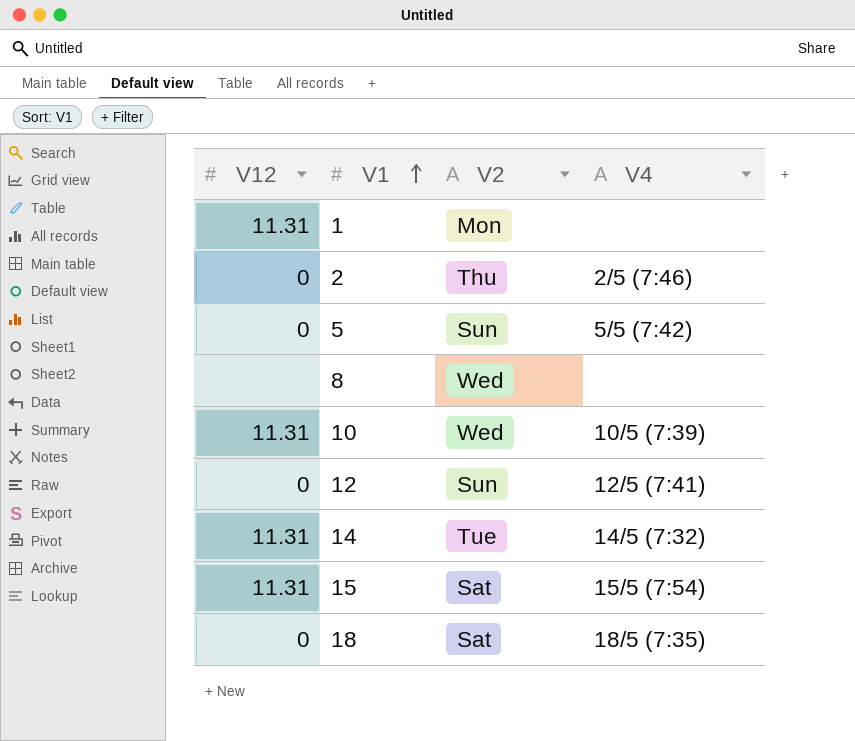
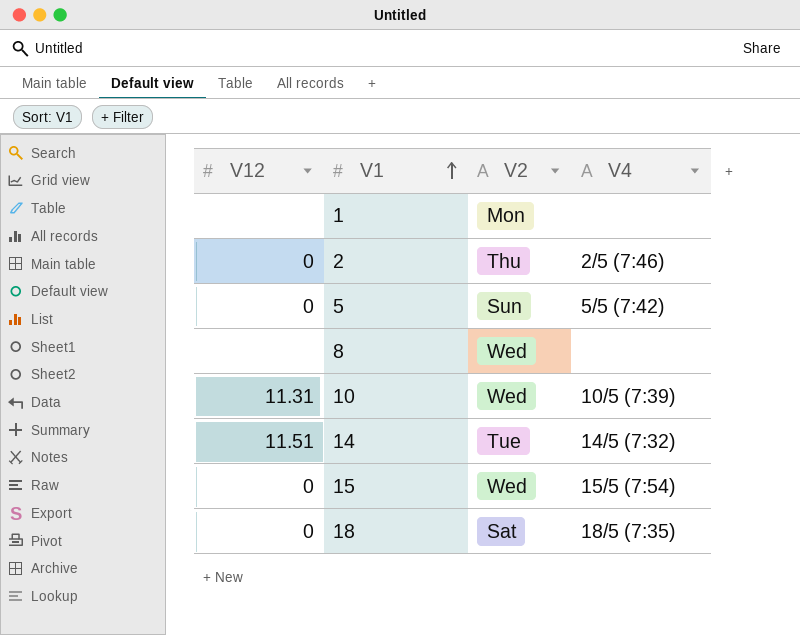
row 12: 0 | Sun | 12/5 (7:41) -> none
1 | V12: 11.31 -> none
14 | V12: 11.31 -> 11.51
15 | V12: 11.31 -> 0
15 | V2: Sat -> Wed

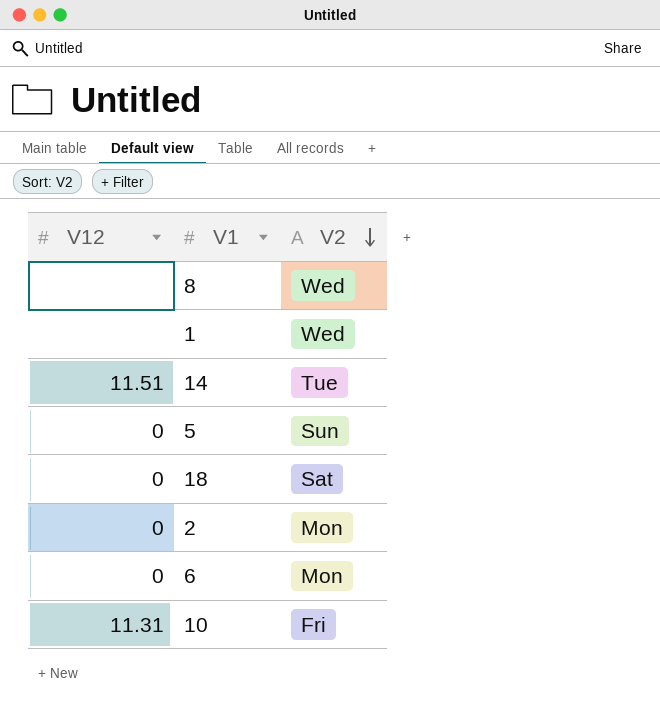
row order: V1 ascending -> V2 descending
column V4 | position: 4 -> none
row 15: 0 | Wed | 15/5 (7:54) -> none
1 | V2: Mon -> Wed
2 | V2: Thu -> Mon
row 6: none -> 0 | Mon
10 | V2: Wed -> Fri

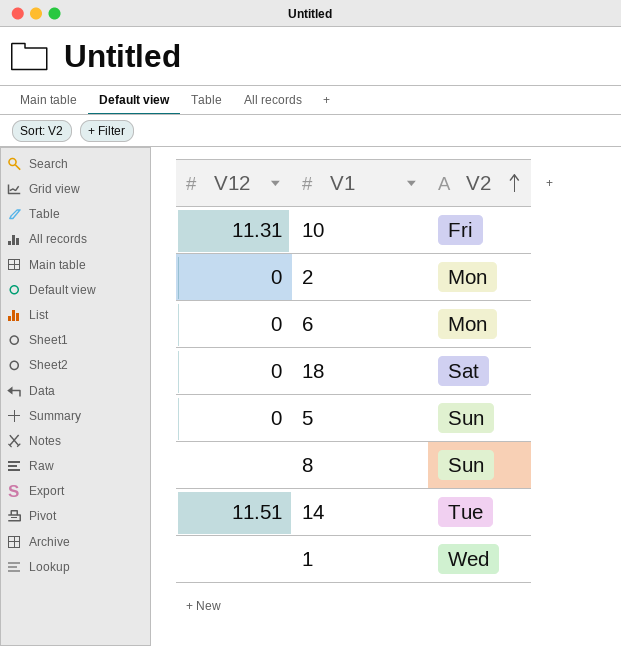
row order: V2 descending -> V2 ascending
8 | V2: Wed -> Sun

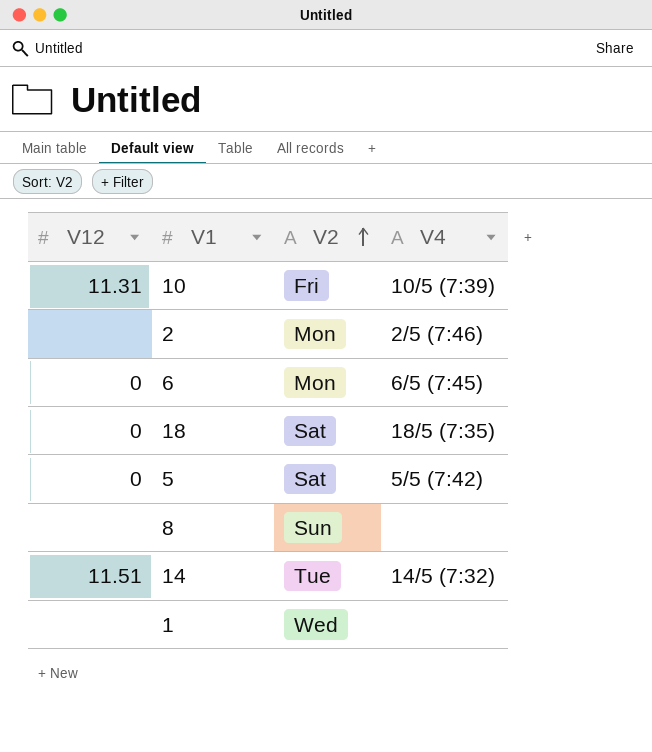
column V4 | position: none -> 4
2 | V12: 0 -> none
5 | V2: Sun -> Sat

